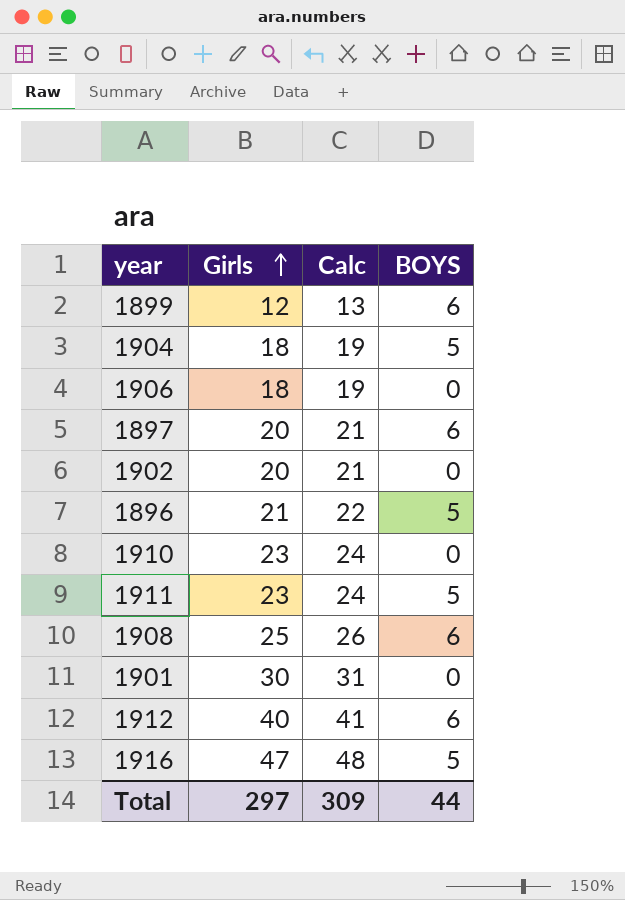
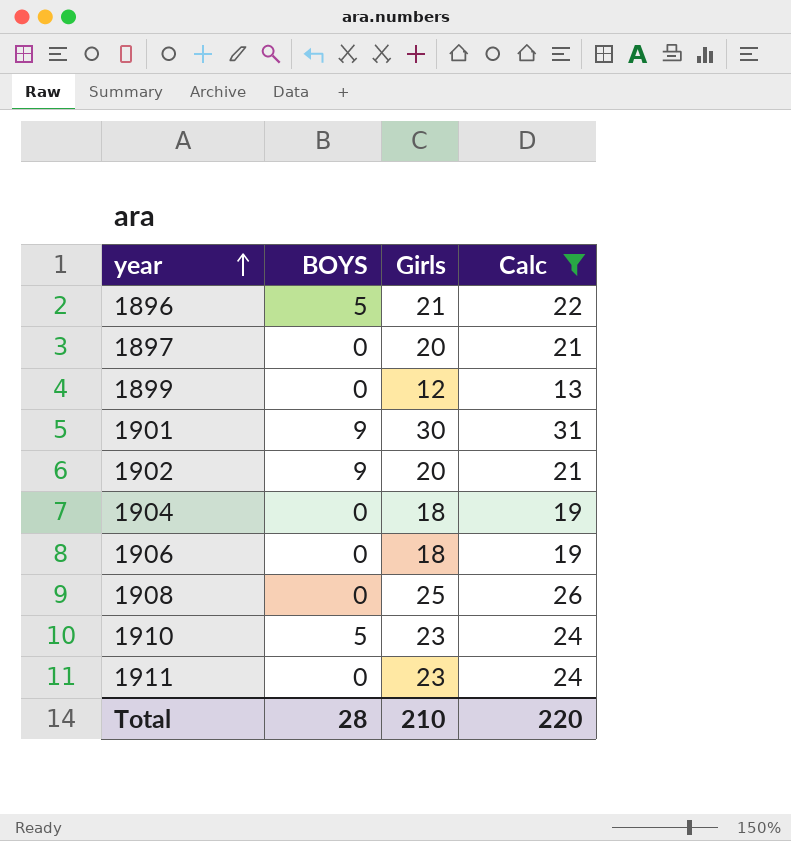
filter: none -> Calc <= 31
row order: Girls ascending -> year ascending
column BOYS | position: 4 -> 2
1897 | BOYS: 6 -> 0
1899 | BOYS: 6 -> 0
1901 | BOYS: 0 -> 9
1902 | BOYS: 0 -> 9
1904 | BOYS: 5 -> 0
1908 | BOYS: 6 -> 0
1910 | BOYS: 0 -> 5
1911 | BOYS: 5 -> 0
Total | BOYS: 44 -> 28
Total | Girls: 297 -> 210
Total | Calc: 309 -> 220

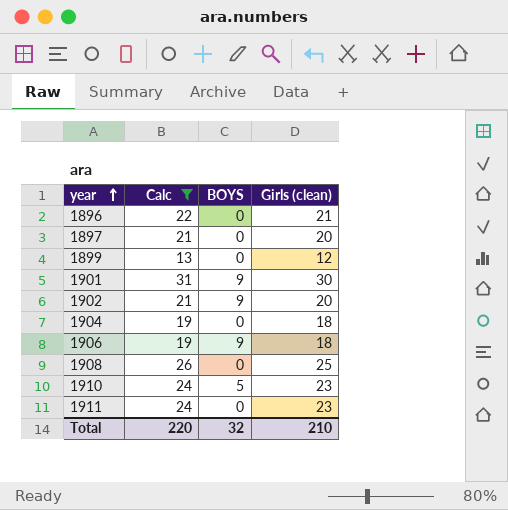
column Calc | position: 4 -> 2
column name: Girls -> Girls (clean)
1896 | BOYS: 5 -> 0
1906 | BOYS: 0 -> 9
Total | BOYS: 28 -> 32

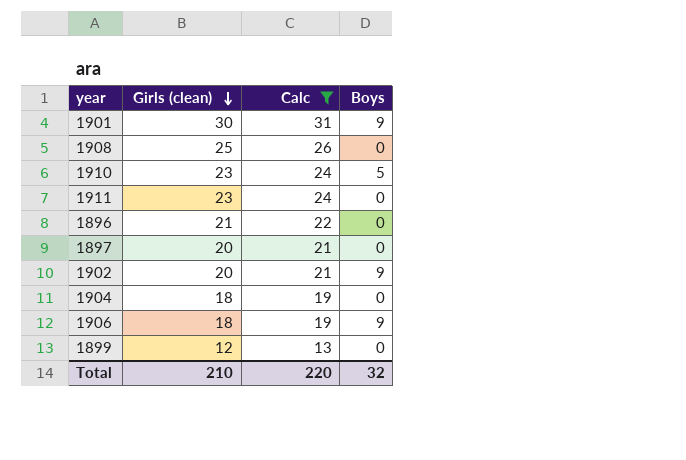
row order: year ascending -> Girls (clean) descending
column Girls (clean) | position: 4 -> 2
column name: BOYS -> Boys

